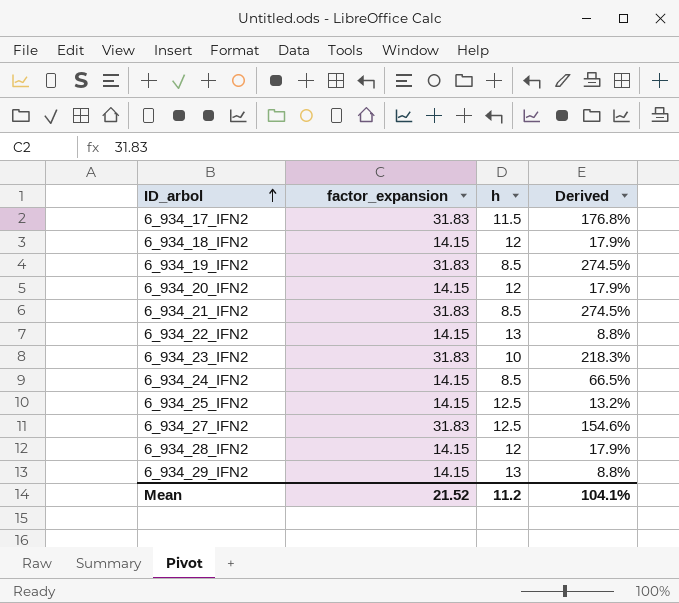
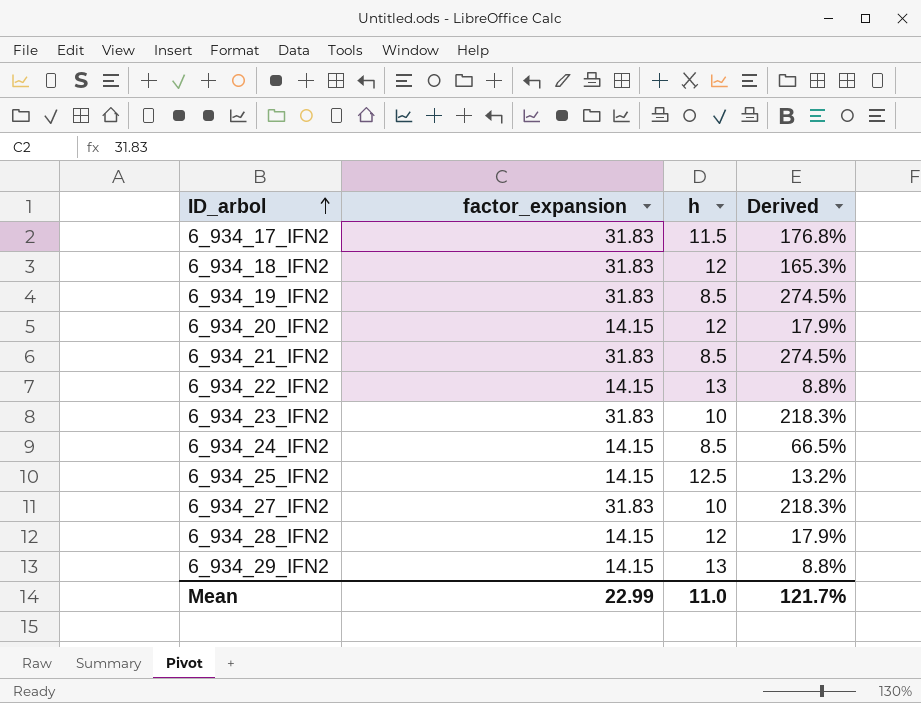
6_934_18_IFN2 | factor_expansion: 14.15 -> 31.83
6_934_18_IFN2 | Derived: 17.9% -> 165.3%
6_934_27_IFN2 | h: 12.5 -> 10
6_934_27_IFN2 | Derived: 154.6% -> 218.3%
Mean | factor_expansion: 21.52 -> 22.99
Mean | h: 11.2 -> 11.0
Mean | Derived: 104.1% -> 121.7%

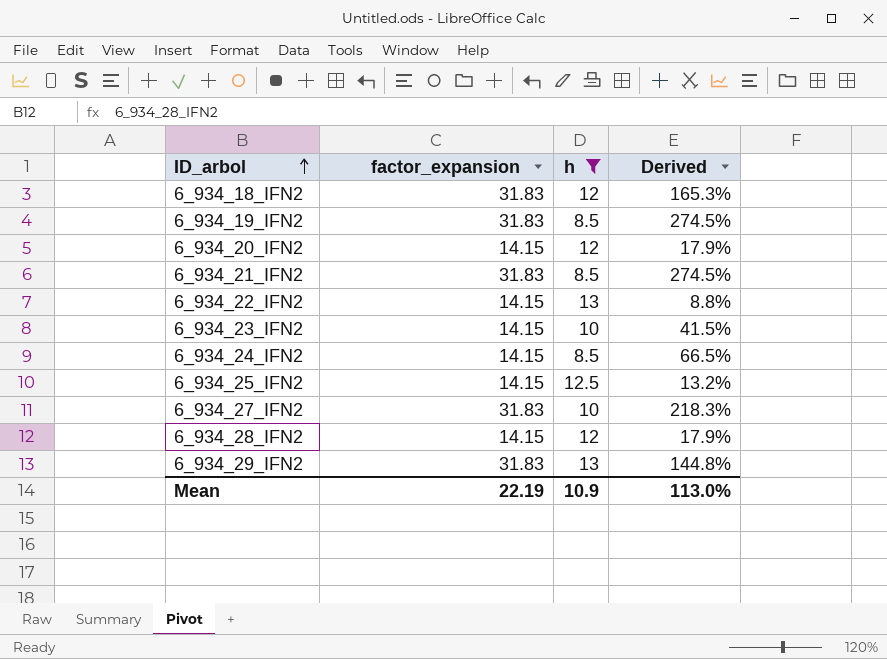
filter: none -> h != 11.5
6_934_23_IFN2 | factor_expansion: 31.83 -> 14.15
6_934_23_IFN2 | Derived: 218.3% -> 41.5%
6_934_29_IFN2 | factor_expansion: 14.15 -> 31.83
6_934_29_IFN2 | Derived: 8.8% -> 144.8%
Mean | factor_expansion: 22.99 -> 22.19
Mean | h: 11.0 -> 10.9
Mean | Derived: 121.7% -> 113.0%

